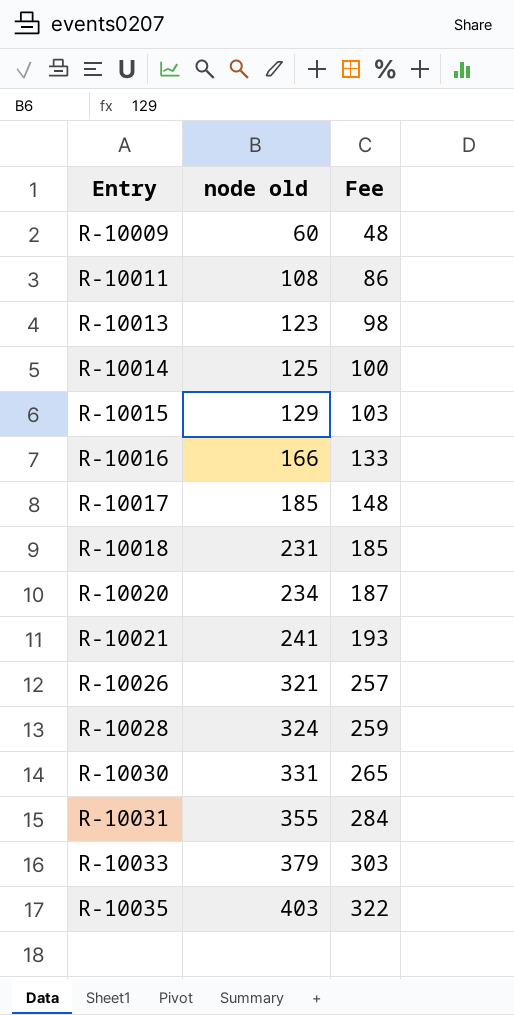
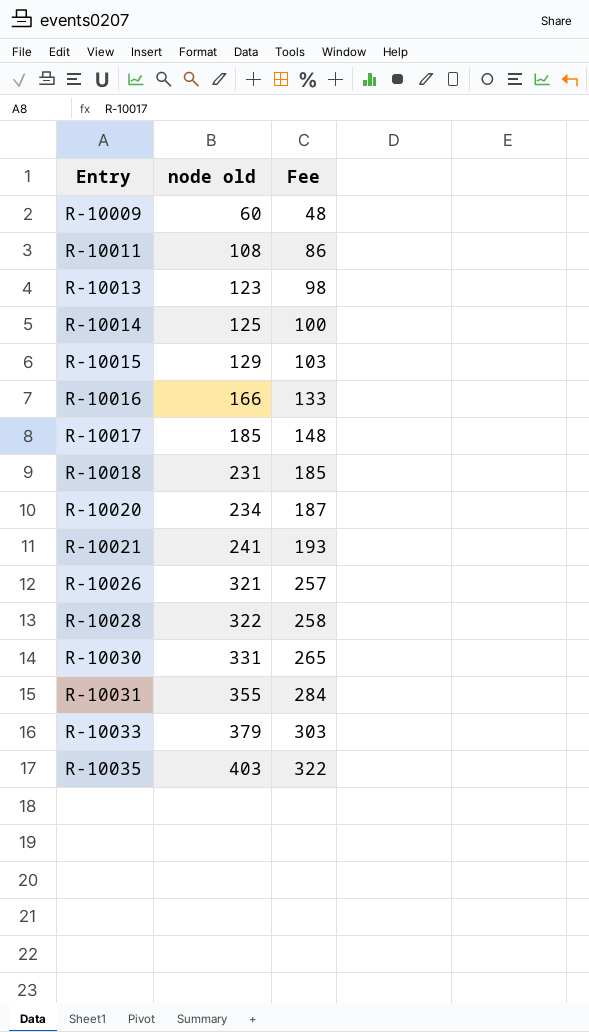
R-10028 | node old: 324 -> 322
R-10028 | Fee: 259 -> 258

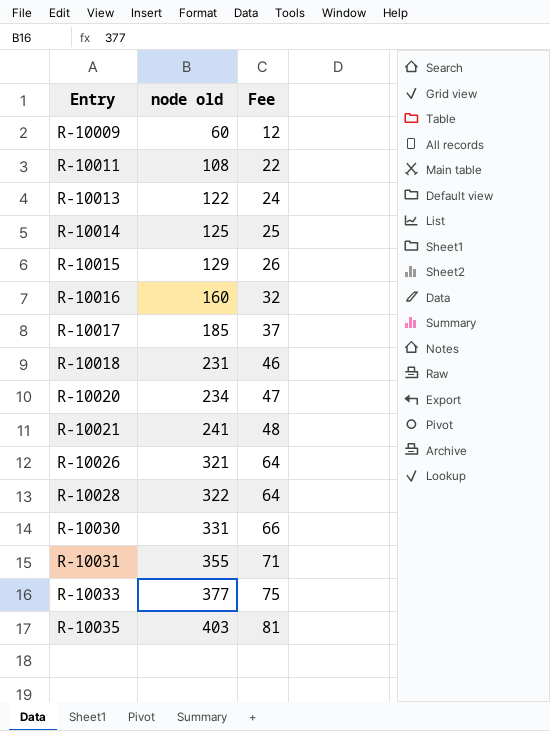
column Fee | formula: [node old] * 0.8 -> [node old] * 0.2
R-10013 | node old: 123 -> 122
R-10016 | node old: 166 -> 160
R-10033 | node old: 379 -> 377

